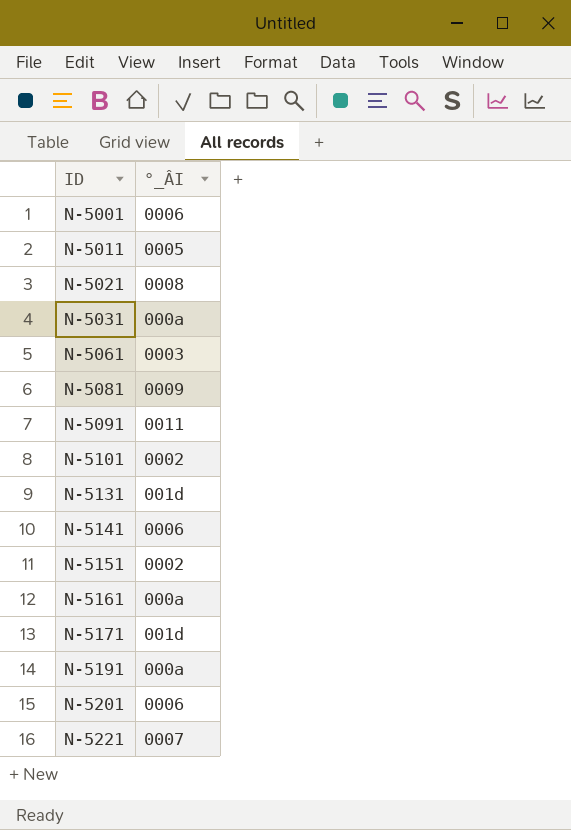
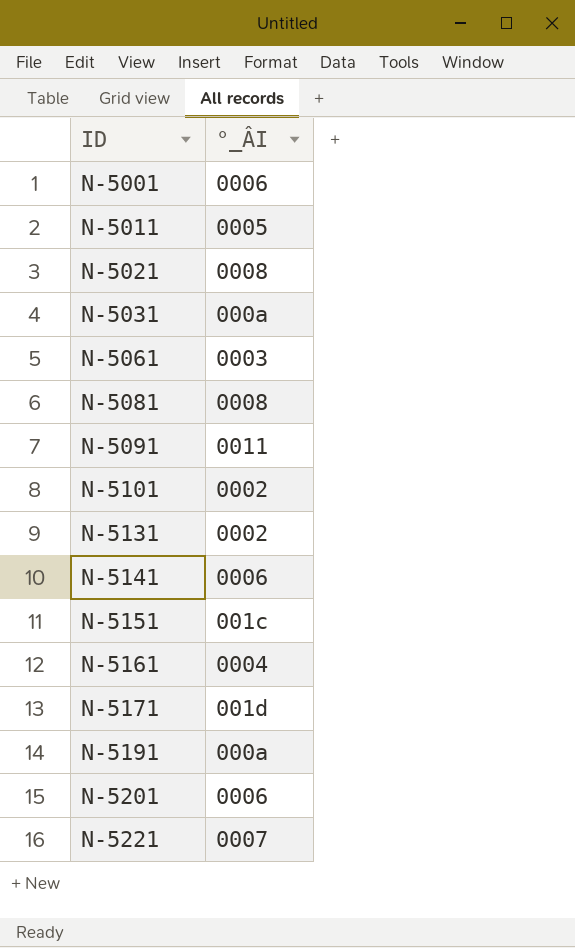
N-5081 | °_ÂI: 0009 -> 0008
N-5131 | °_ÂI: 001d -> 0002
N-5151 | °_ÂI: 0002 -> 001c
N-5161 | °_ÂI: 000a -> 0004

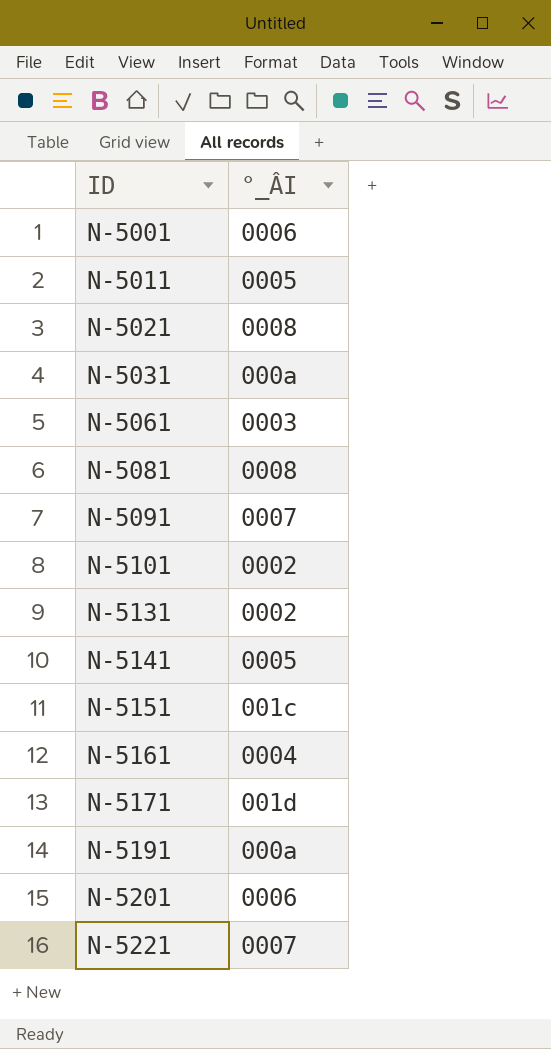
N-5091 | °_ÂI: 0011 -> 0007
N-5141 | °_ÂI: 0006 -> 0005

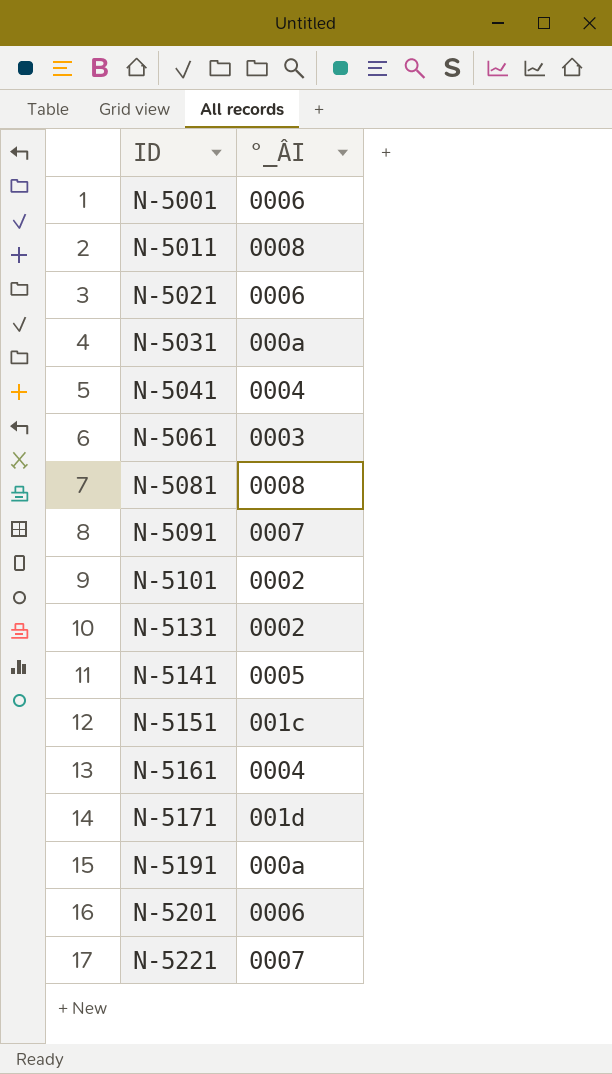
N-5011 | °_ÂI: 0005 -> 0008
N-5021 | °_ÂI: 0008 -> 0006
row N-5041: none -> 0004

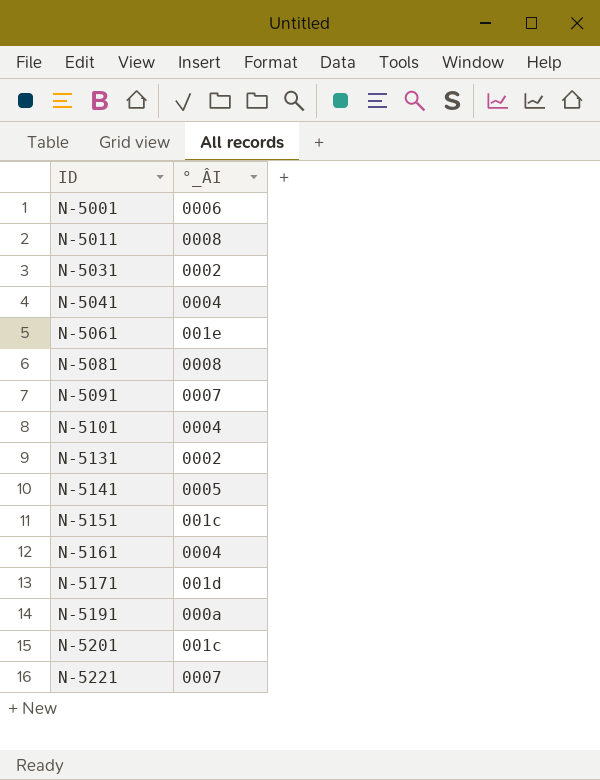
row N-5021: 0006 -> none
N-5031 | °_ÂI: 000a -> 0002
N-5061 | °_ÂI: 0003 -> 001e
N-5101 | °_ÂI: 0002 -> 0004
N-5201 | °_ÂI: 0006 -> 001c

